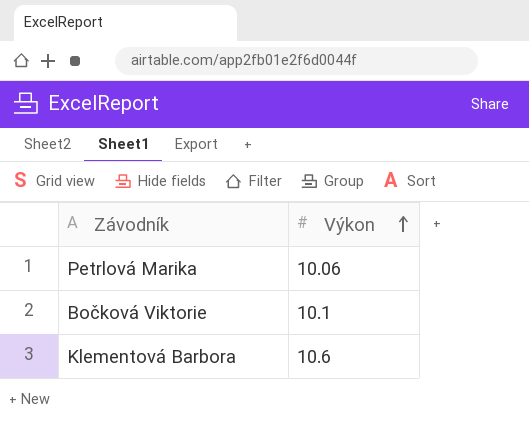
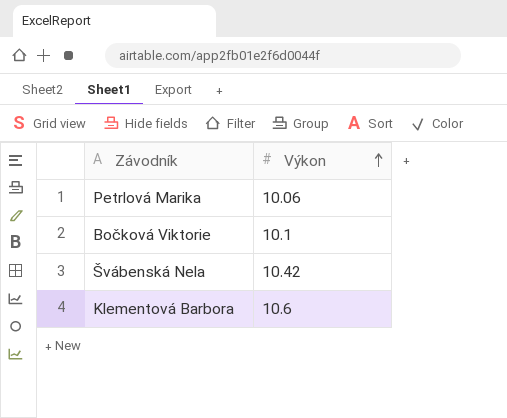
row Švábenská Nela: none -> 10.42

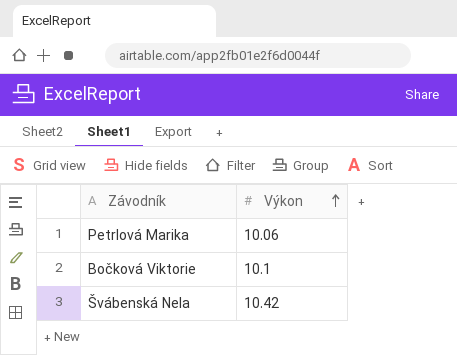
row Klementová Barbora: 10.6 -> none

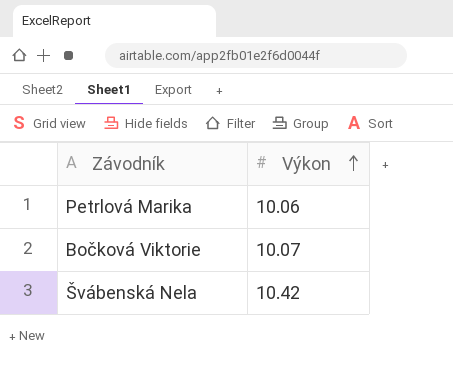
Bočková Viktorie | Výkon: 10.1 -> 10.07

